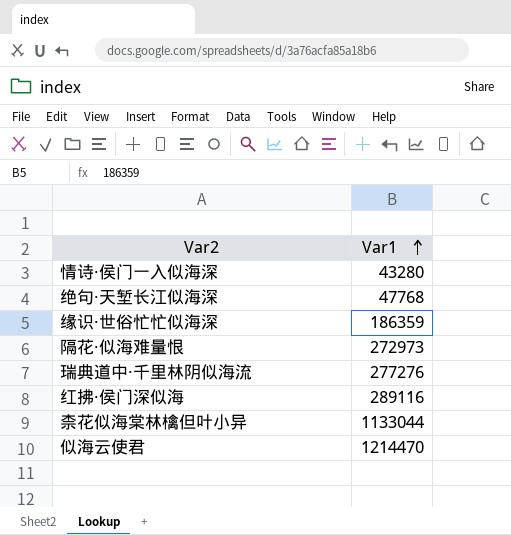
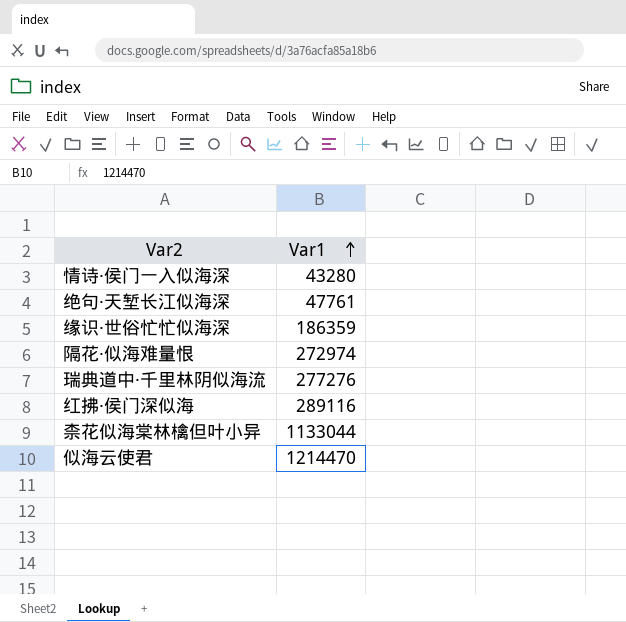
绝句·天堑长江似海深 | Var1: 47768 -> 47761
隔花·似海难量恨 | Var1: 272973 -> 272974

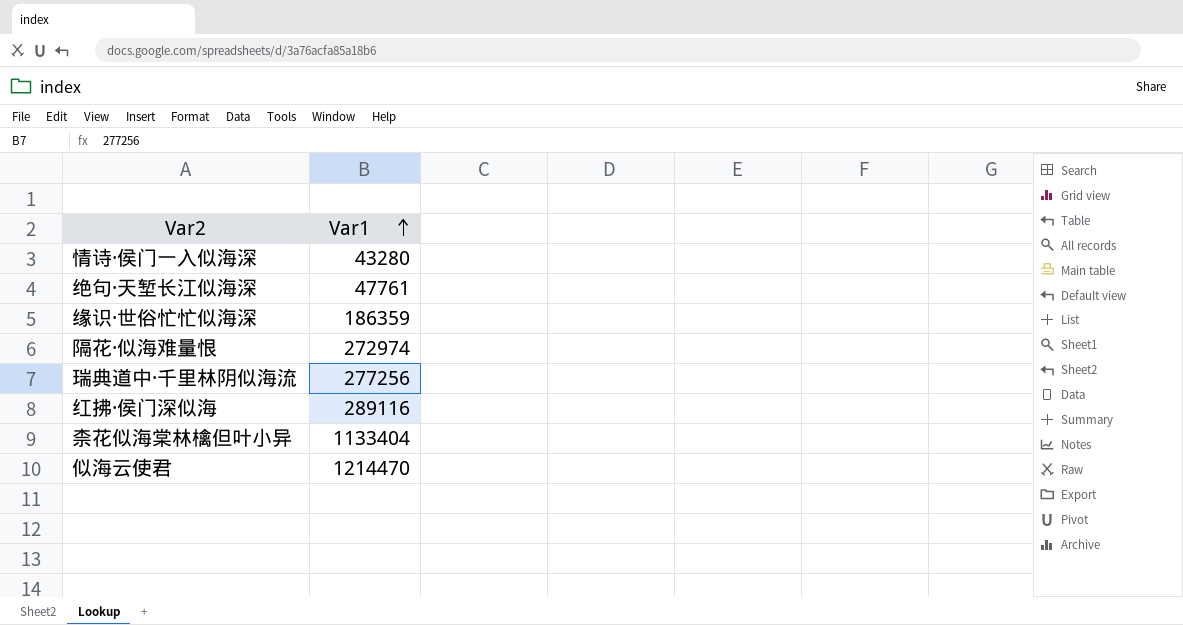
瑞典道中·千里林阴似海流 | Var1: 277276 -> 277256
柰花似海棠林檎但叶小异 | Var1: 1133044 -> 1133404

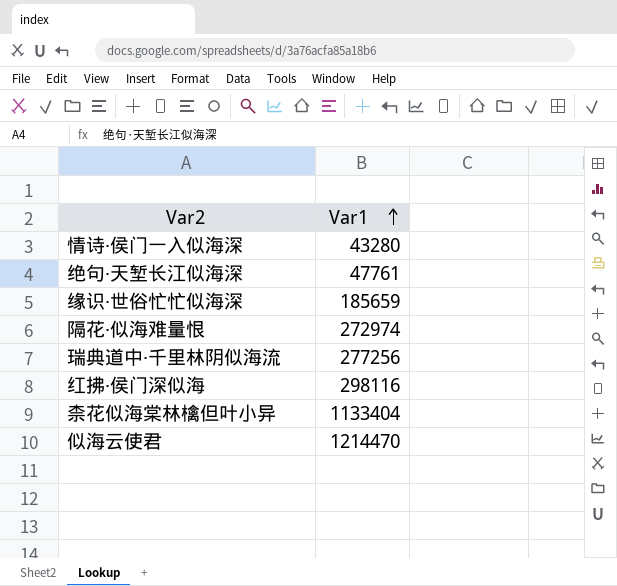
缘识·世俗忙忙似海深 | Var1: 186359 -> 185659
红拂·侯门深似海 | Var1: 289116 -> 298116

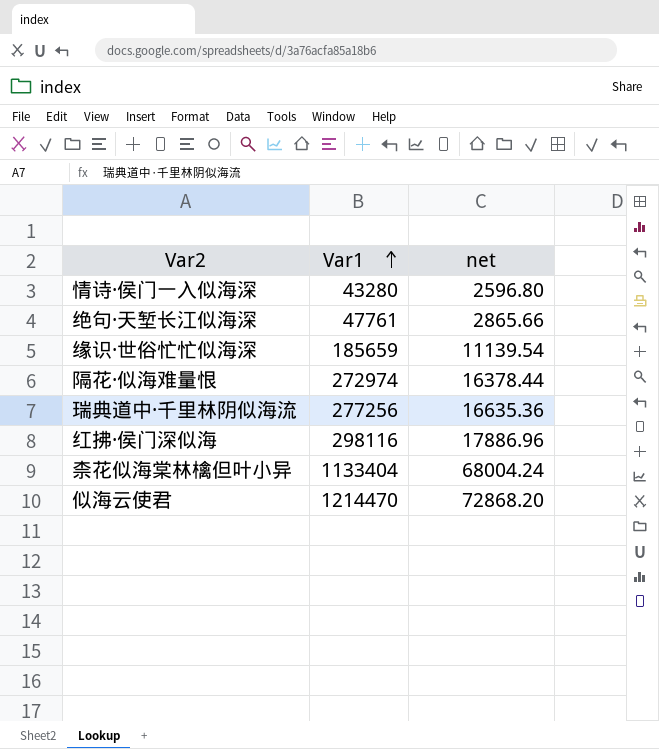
column net | formula: none -> [Var1] * 0.06

